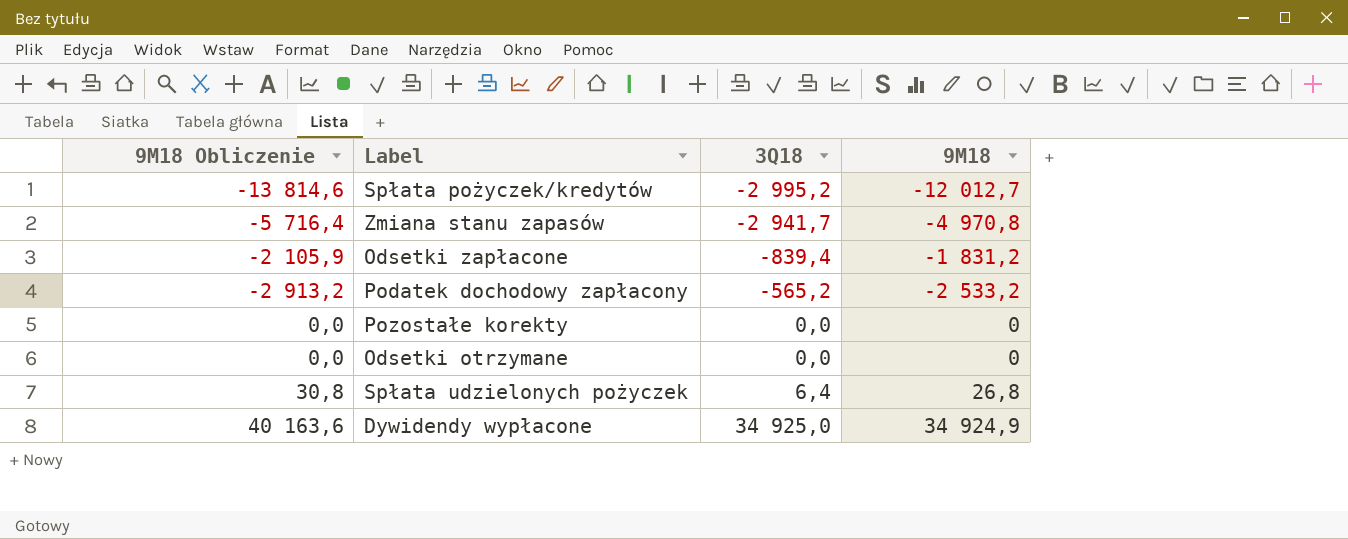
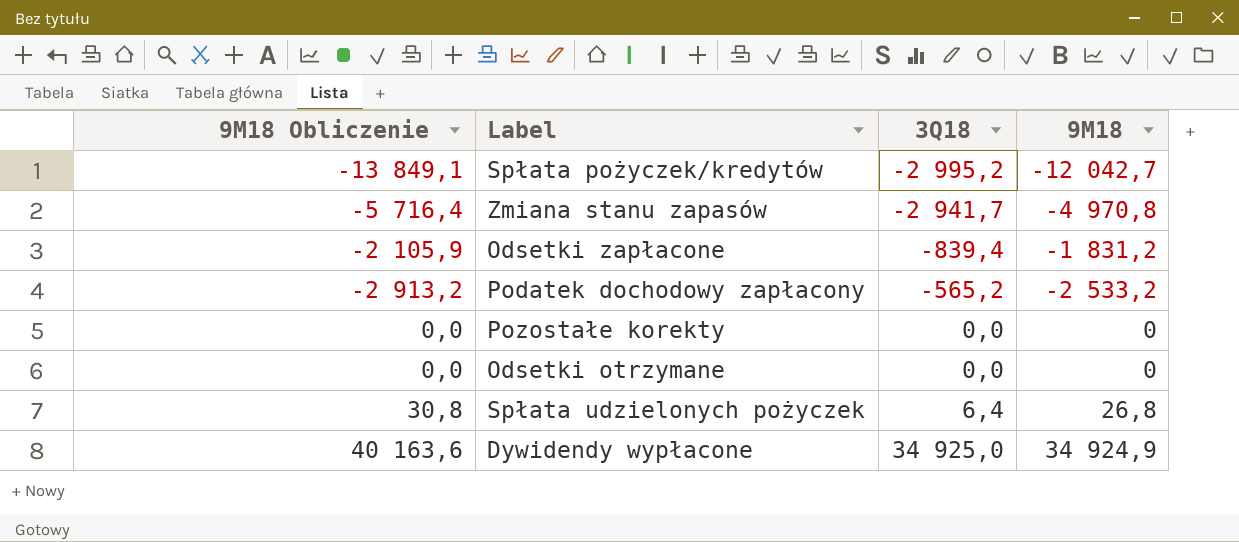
Spłata pożyczek/kredytów | 9M18 Obliczenie: -13 814,6 -> -13 849,1
Spłata pożyczek/kredytów | 9M18: -12 012,7 -> -12 042,7

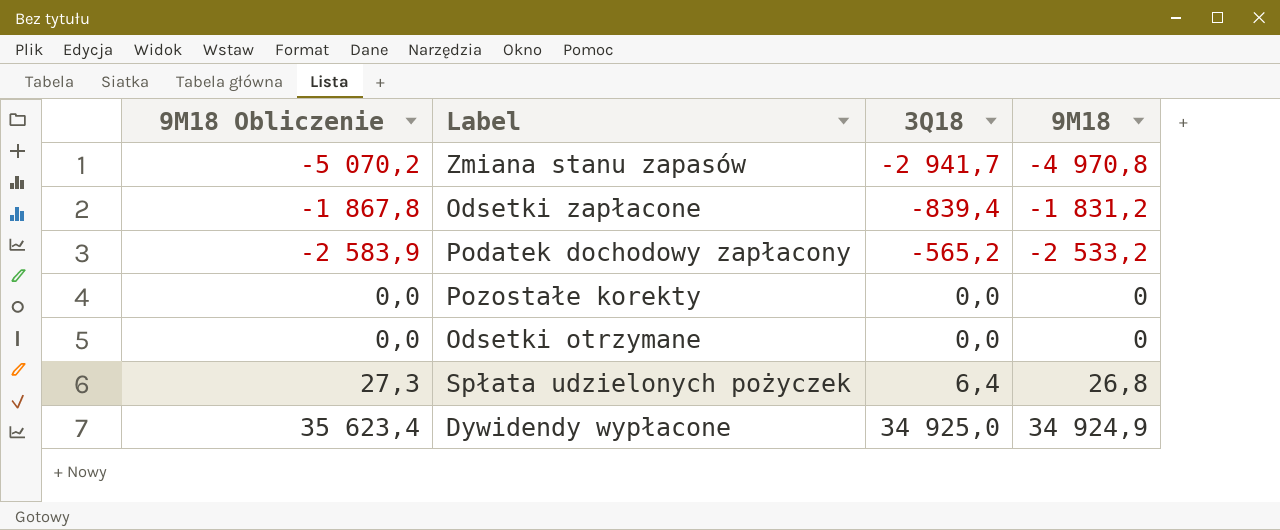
column 9M18 Obliczenie | formula: [9M18] * 1,15 -> [9M18] * 1,02
row Spłata pożyczek/kredytów: -13 849,1 | -2 995,2 | -12 042,7 -> none

